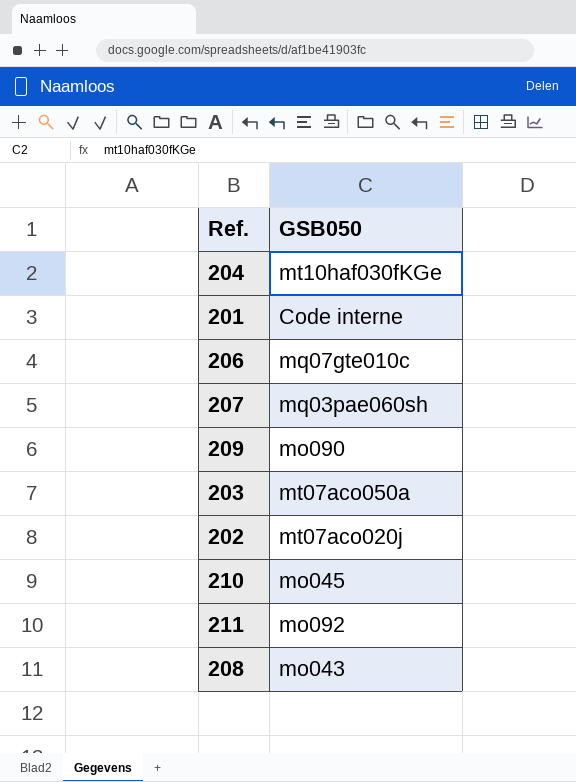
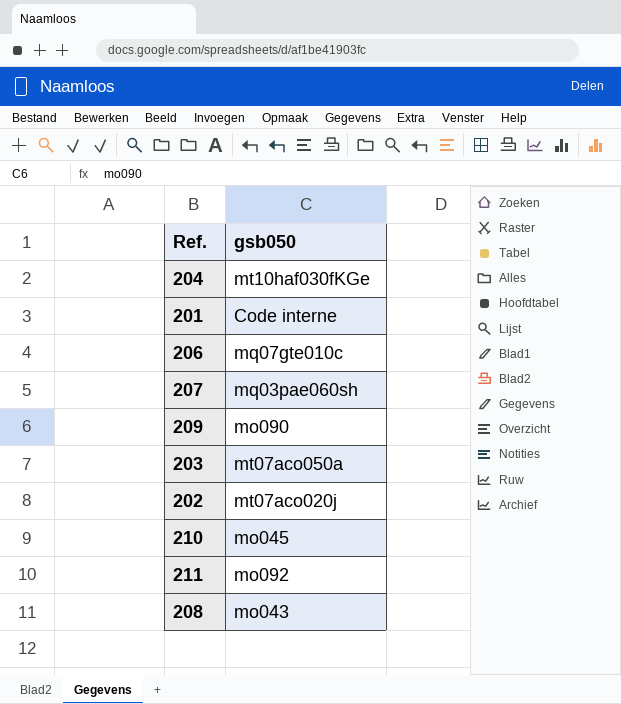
column name: GSB050 -> gsb050

